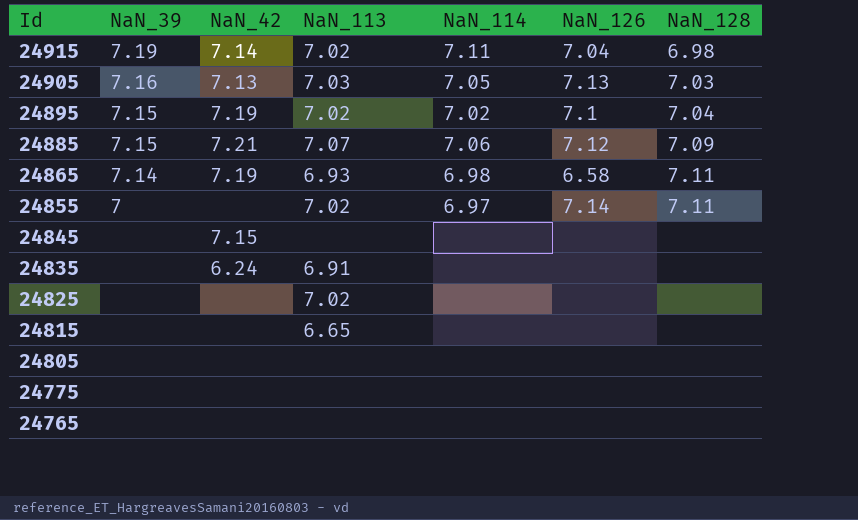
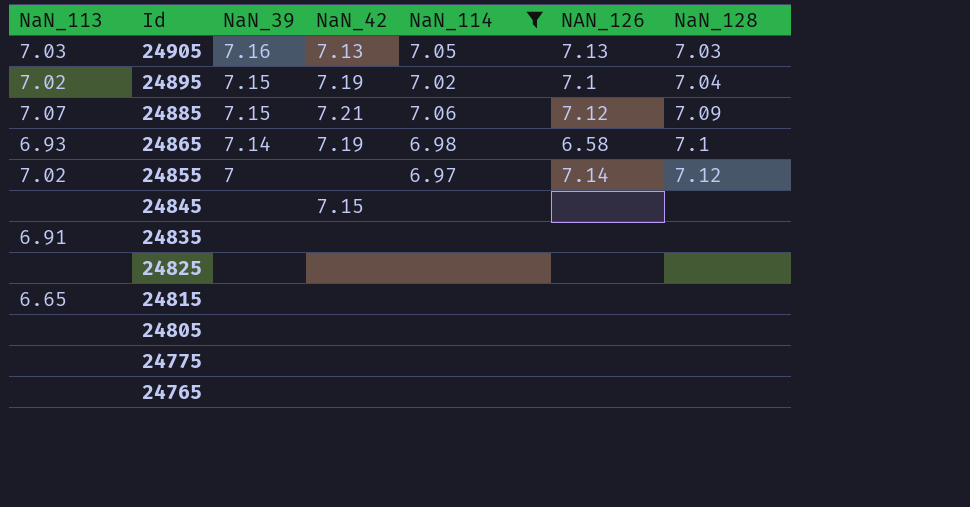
filter: none -> NaN_114 != 7.11
column NaN_113 | position: 4 -> 1
column name: NaN_126 -> NAN_126
24865 | NaN_128: 7.11 -> 7.1
24855 | NaN_128: 7.11 -> 7.12
24835 | NaN_42: 6.24 -> none
24825 | NaN_113: 7.02 -> none

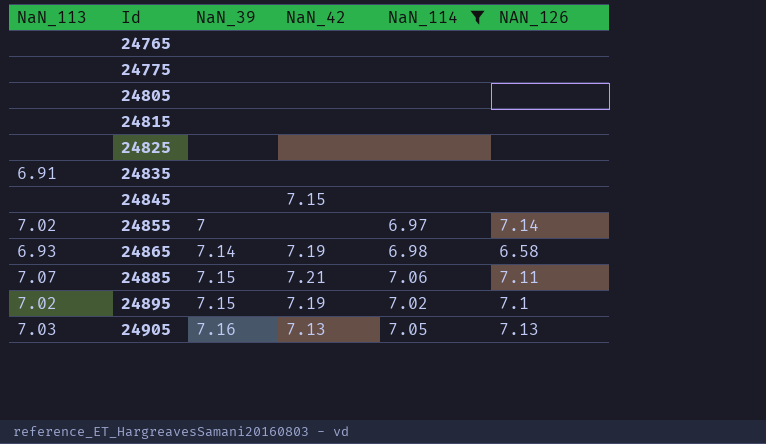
row order: Id descending -> Id ascending
column NaN_128 | position: 7 -> none
24815 | NaN_113: 6.65 -> none
24885 | NAN_126: 7.12 -> 7.11

